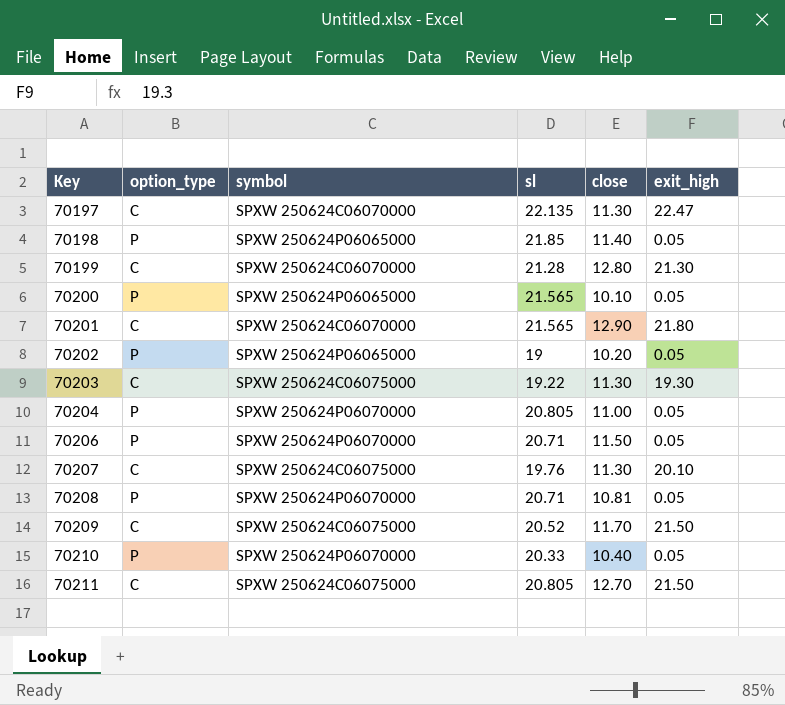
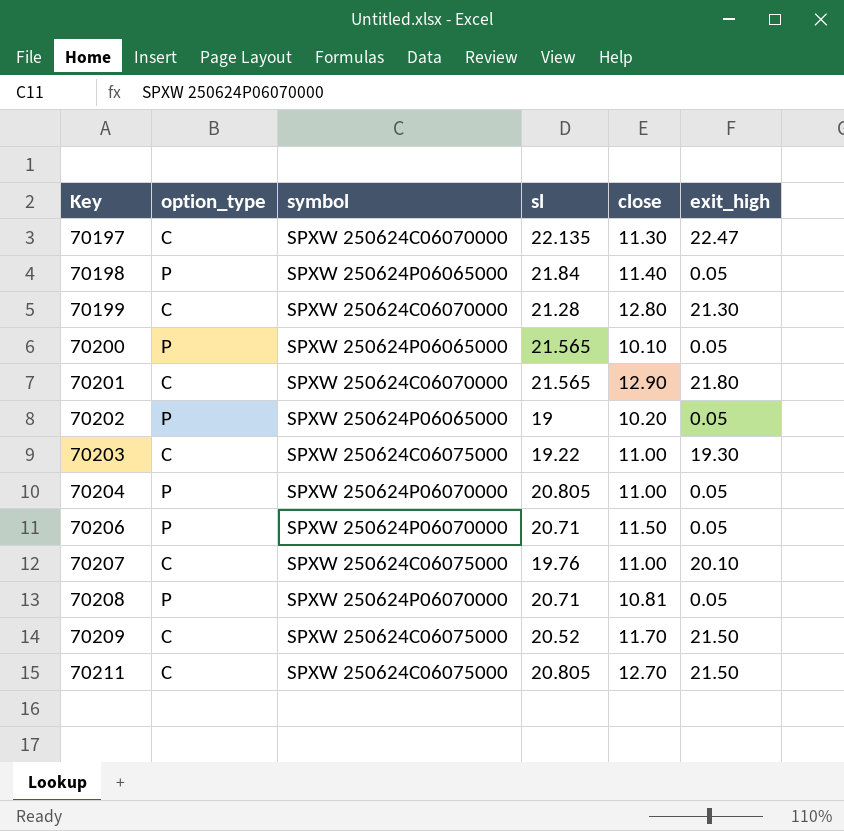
row 70210: P | SPXW 250624P06070000 | 20.33 | 10.40 | 0.05 -> none
70198 | sl: 21.85 -> 21.84
70203 | close: 11.30 -> 11.00
70207 | close: 11.30 -> 11.00

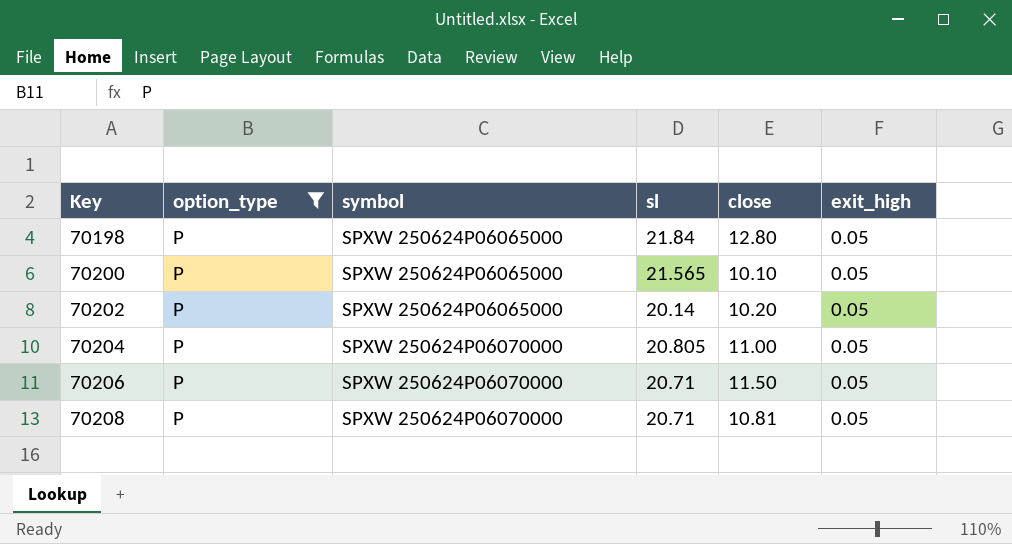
filter: none -> option_type = P
70198 | close: 11.40 -> 12.80
70202 | sl: 19 -> 20.14

